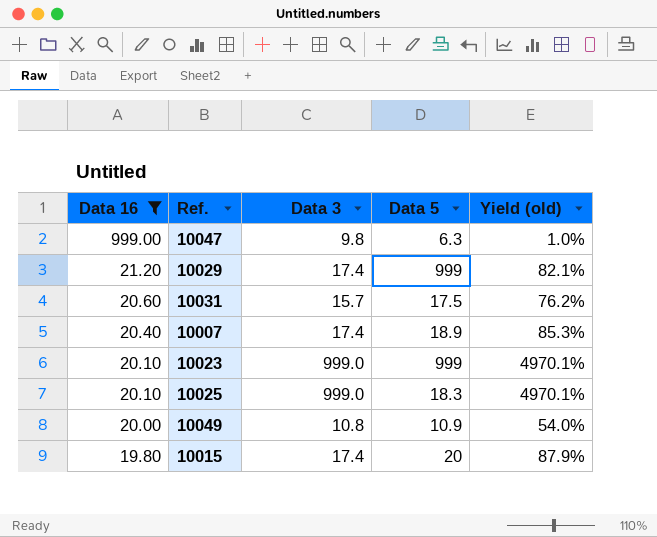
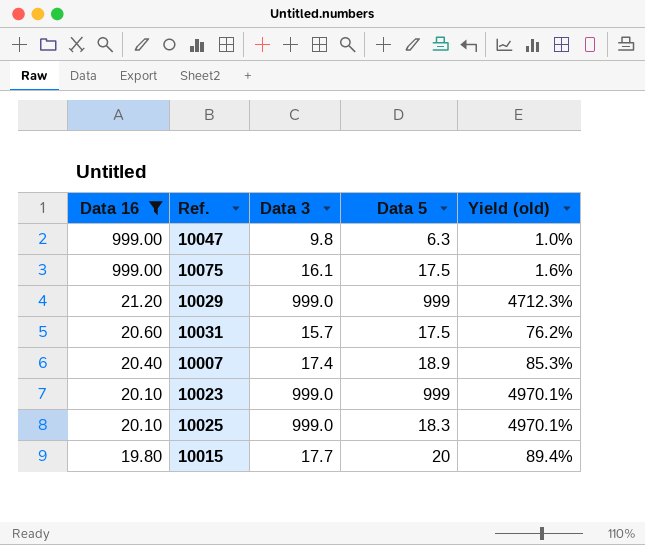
row 10049: 20.00 | 10.8 | 10.9 | 54.0% -> none
row 10075: none -> 999.00 | 16.1 | 17.5 | 1.6%
10029 | Data 3: 17.4 -> 999.0
10029 | Yield (old): 82.1% -> 4712.3%
10015 | Data 3: 17.4 -> 17.7
10015 | Yield (old): 87.9% -> 89.4%

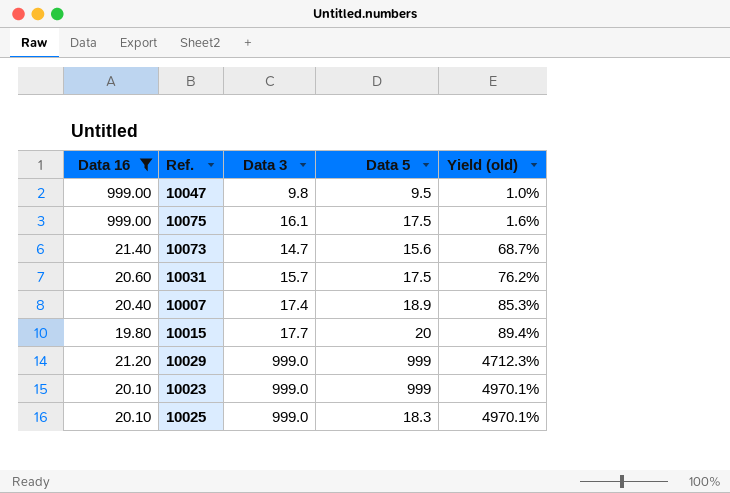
row order: Data 16 descending -> Yield (old) ascending
10047 | Data 5: 6.3 -> 9.5
row 10073: none -> 21.40 | 14.7 | 15.6 | 68.7%

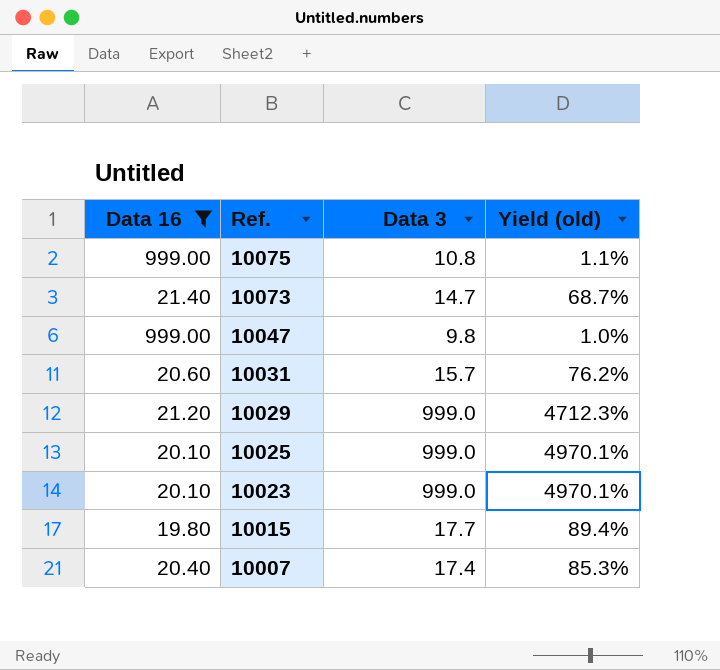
row order: Yield (old) ascending -> Ref. descending
column Data 5 | position: 4 -> none
10075 | Data 3: 16.1 -> 10.8
10075 | Yield (old): 1.6% -> 1.1%

